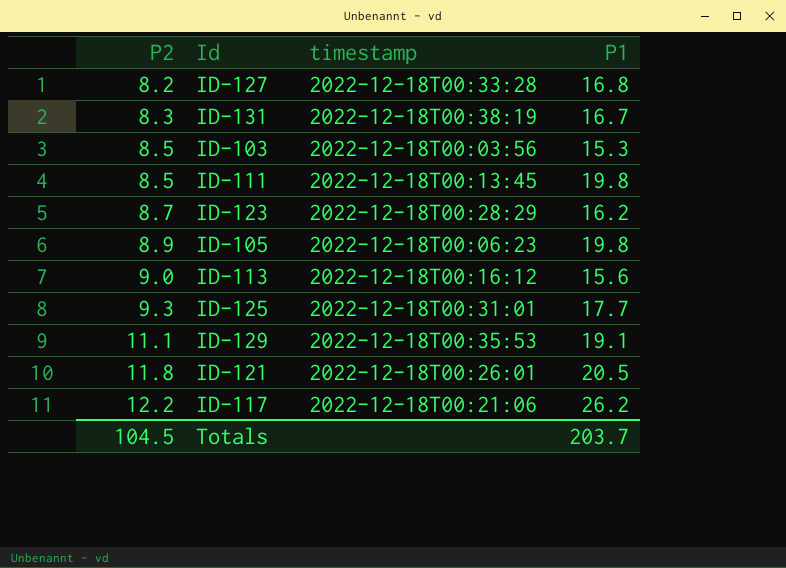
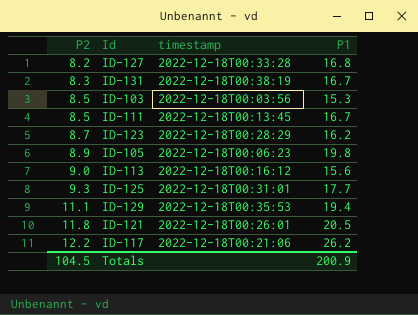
ID-111 | P1: 19.8 -> 16.7
ID-129 | P1: 19.1 -> 19.4
Totals | P1: 203.7 -> 200.9

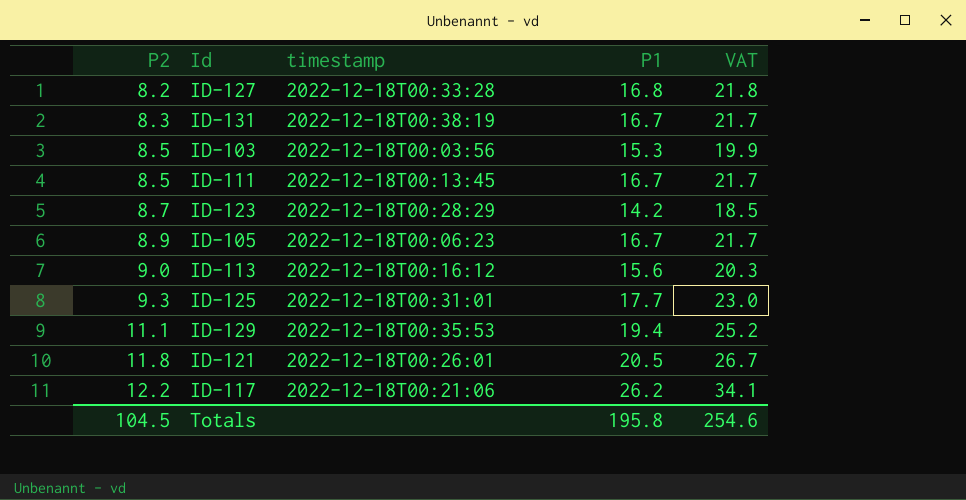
column VAT | formula: none -> [P1] * 1.3
ID-123 | P1: 16.2 -> 14.2
ID-105 | P1: 19.8 -> 16.7
Totals | P1: 200.9 -> 195.8

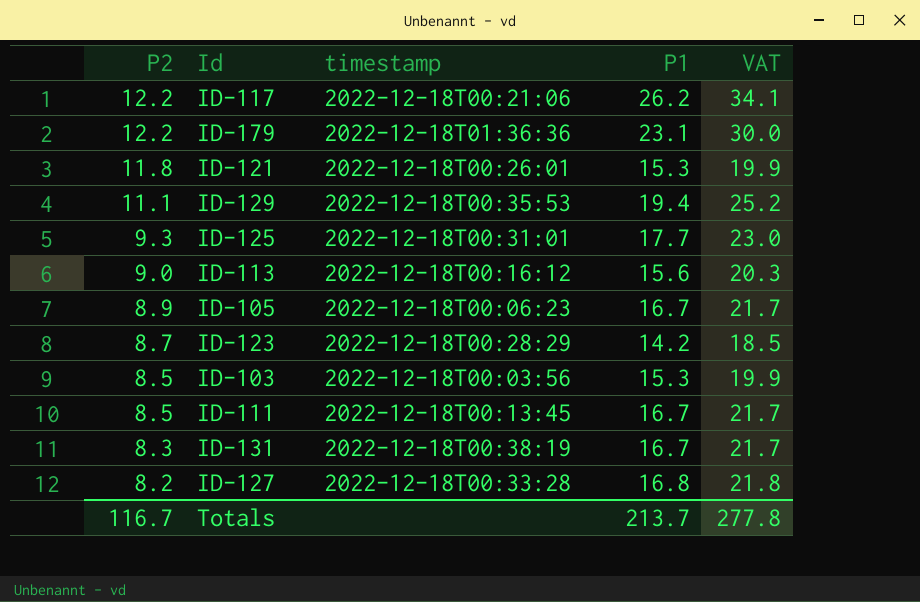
row order: P2 ascending -> P2 descending
row ID-179: none -> 12.2 | 2022-12-18T01:36:36 | 23.1 | 30.0
ID-121 | P1: 20.5 -> 15.3
ID-121 | VAT: 26.7 -> 19.9
Totals | P2: 104.5 -> 116.7
Totals | P1: 195.8 -> 213.7
Totals | VAT: 254.6 -> 277.8

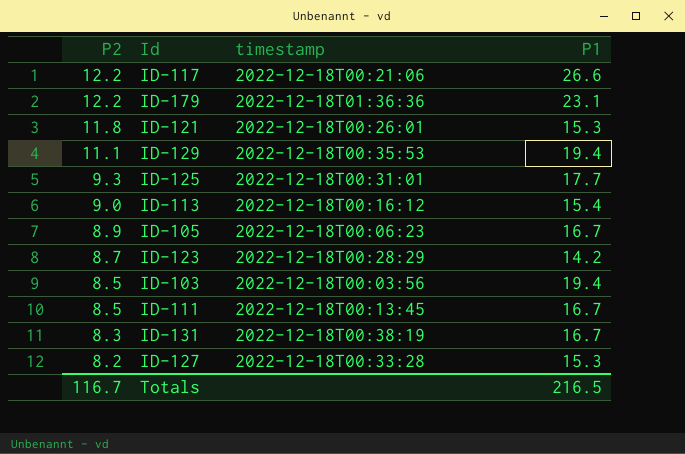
column VAT | formula: [P1] * 1.3 -> none
ID-117 | P1: 26.2 -> 26.6
ID-113 | P1: 15.6 -> 15.4
ID-103 | P1: 15.3 -> 19.4
ID-127 | P1: 16.8 -> 15.3
Totals | P1: 213.7 -> 216.5

